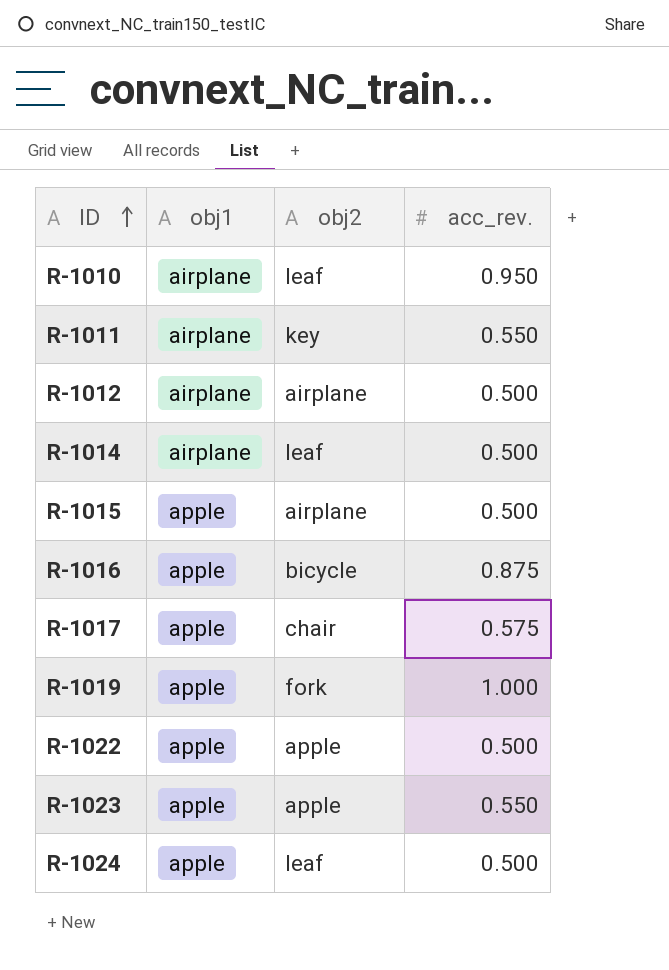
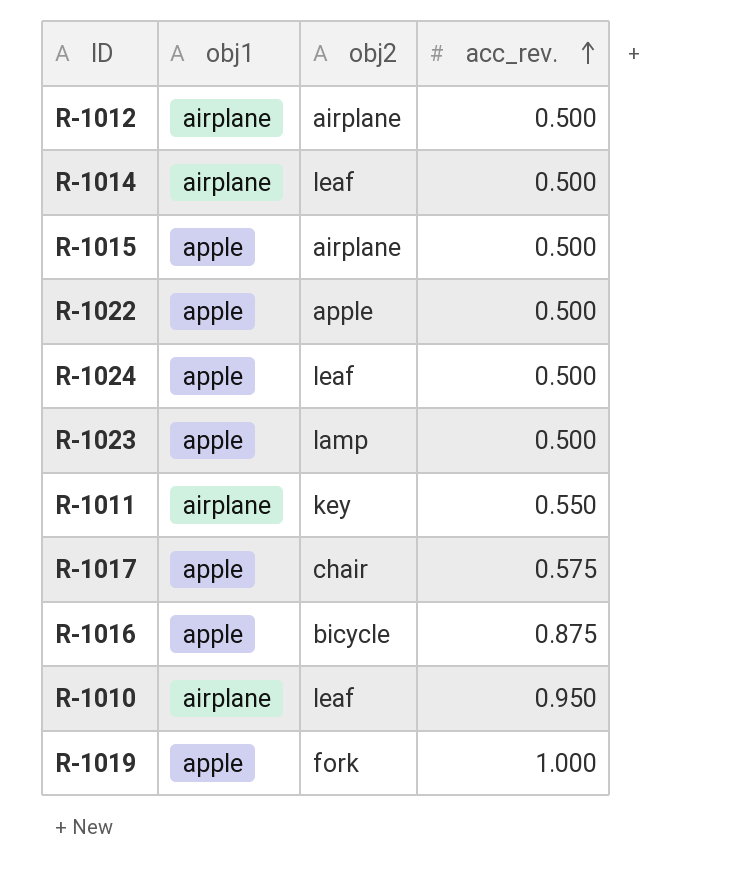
row order: ID ascending -> acc_rev. ascending
R-1023 | obj2: apple -> lamp
R-1023 | acc_rev.: 0.550 -> 0.500

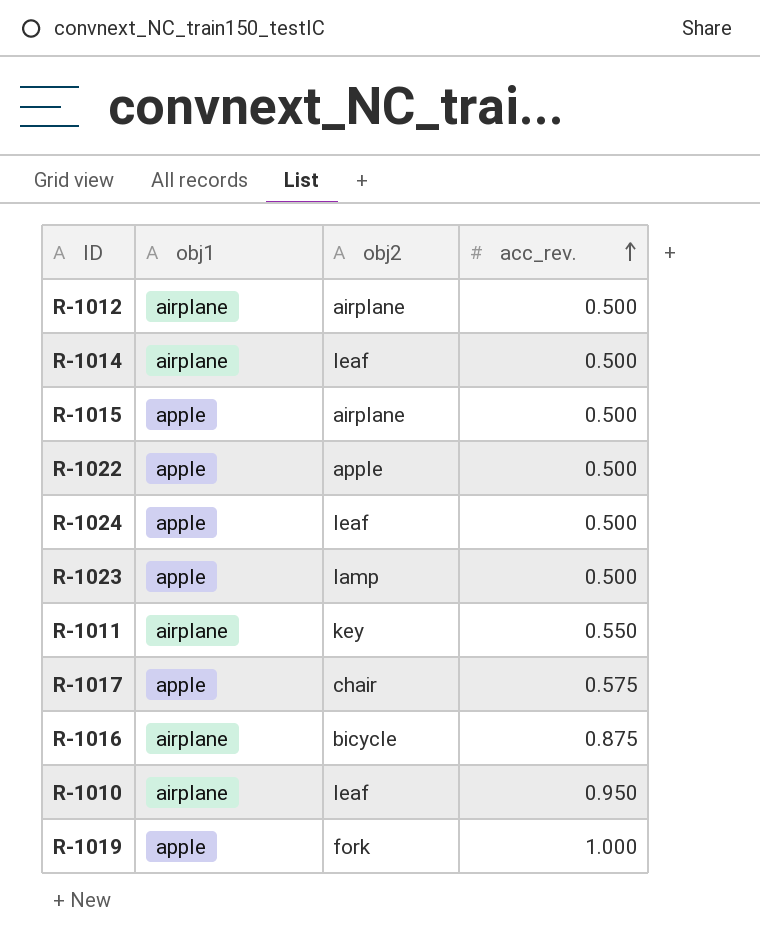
R-1016 | obj1: apple -> airplane

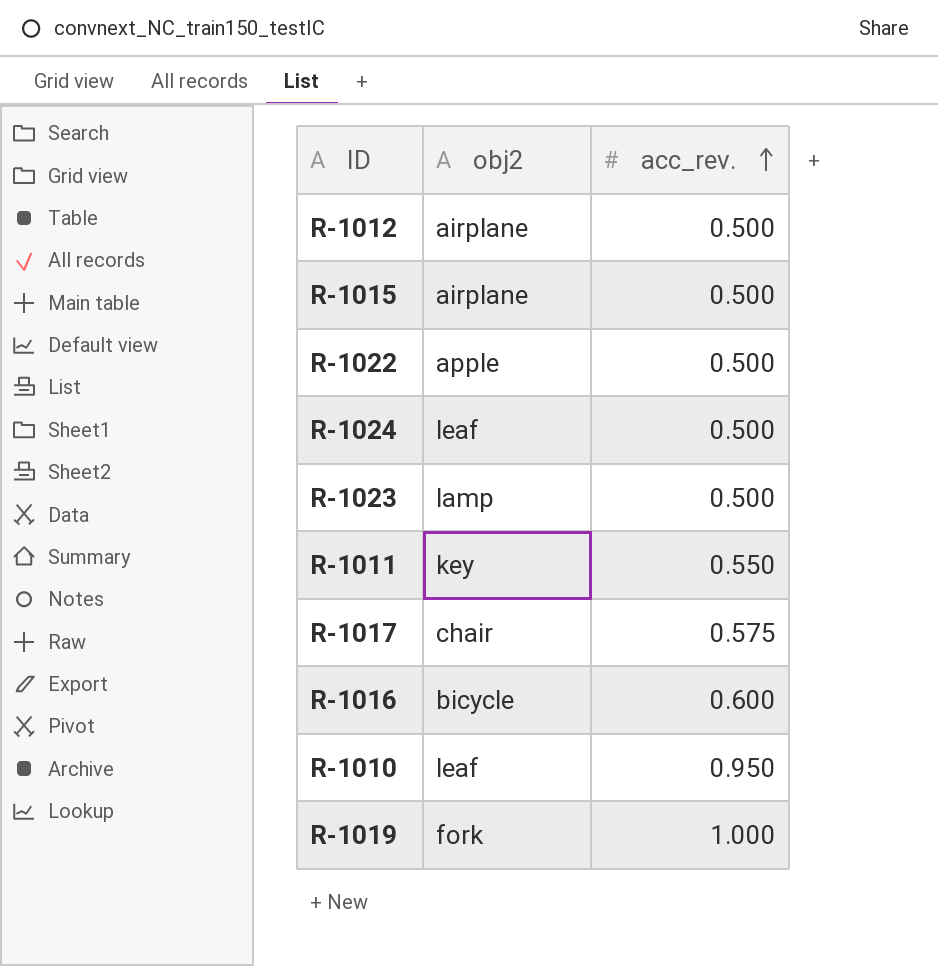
column obj1 | position: 2 -> none
row R-1014: airplane | leaf | 0.500 -> none
R-1016 | acc_rev.: 0.875 -> 0.600

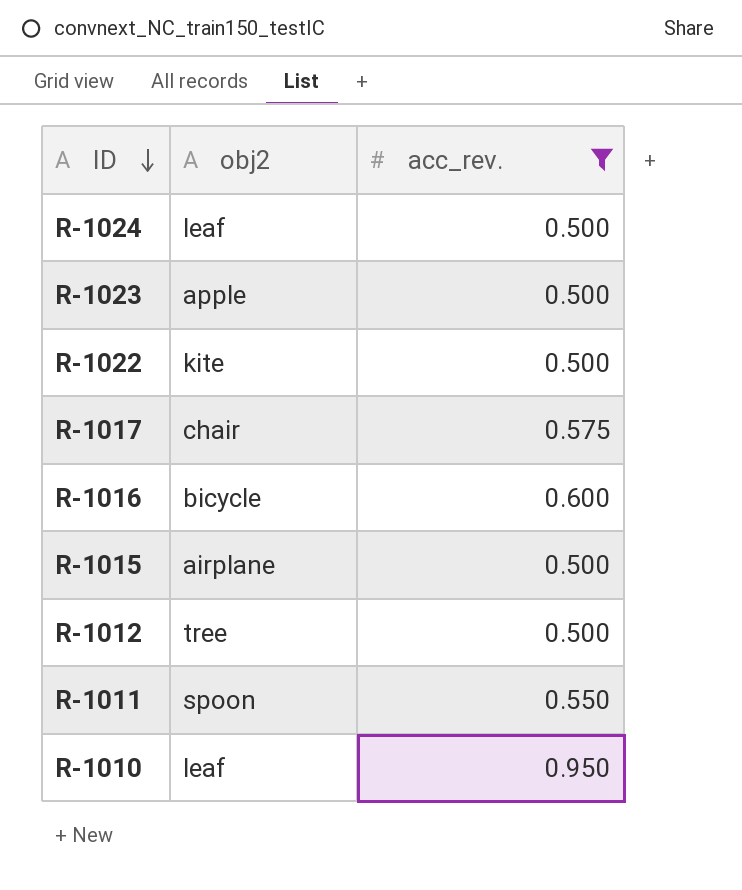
filter: none -> acc_rev. != 1.000
row order: acc_rev. ascending -> ID descending
R-1023 | obj2: lamp -> apple
R-1022 | obj2: apple -> kite
R-1012 | obj2: airplane -> tree
R-1011 | obj2: key -> spoon

